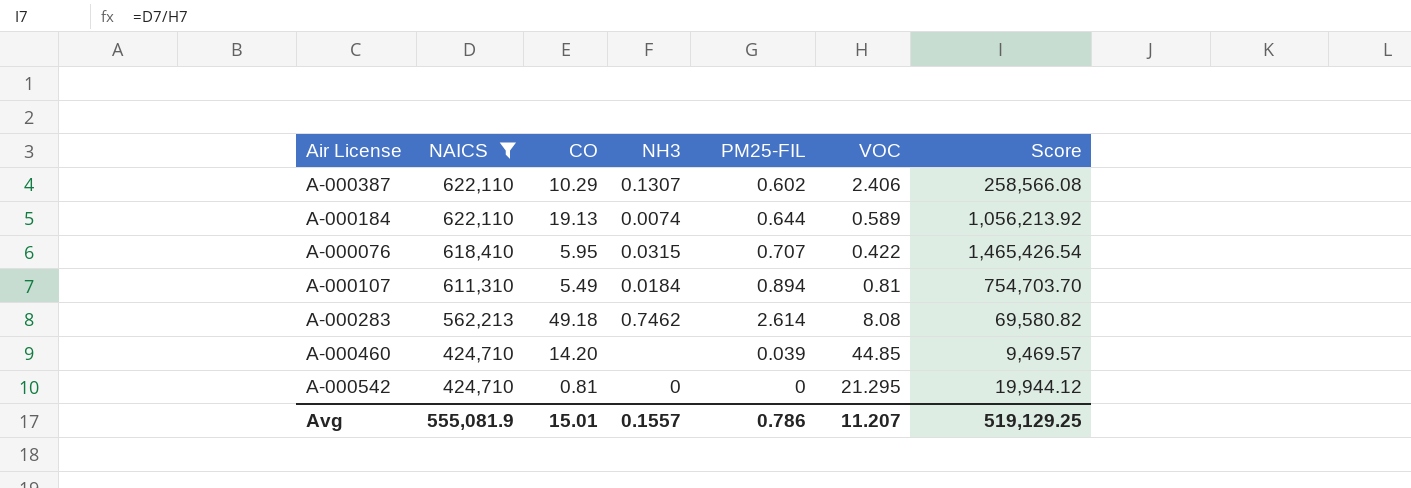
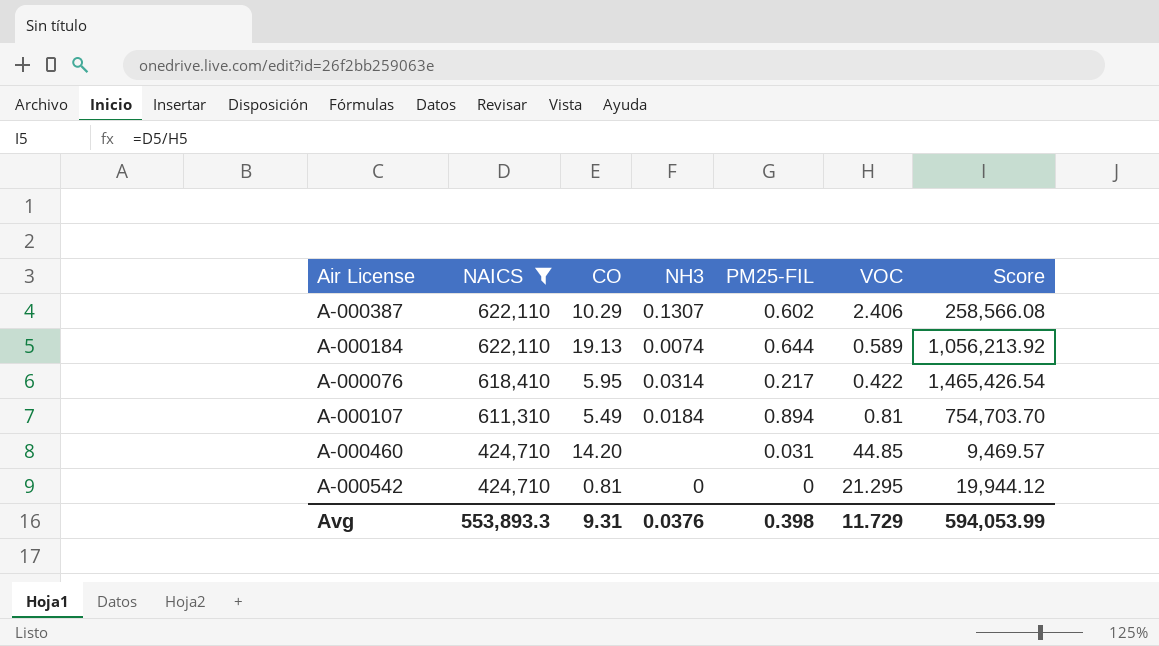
row A-000283: 562,213 | 49.18 | 0.7462 | 2.614 | 8.08 | 69,580.82 -> none
A-000076 | NH3: 0.0315 -> 0.0314
A-000076 | PM25-FIL: 0.707 -> 0.217
A-000460 | PM25-FIL: 0.039 -> 0.031
Avg | NAICS: 555,081.9 -> 553,893.3
Avg | CO: 15.01 -> 9.31
Avg | NH3: 0.1557 -> 0.0376
Avg | PM25-FIL: 0.786 -> 0.398
Avg | VOC: 11.207 -> 11.729
Avg | Score: 519,129.25 -> 594,053.99

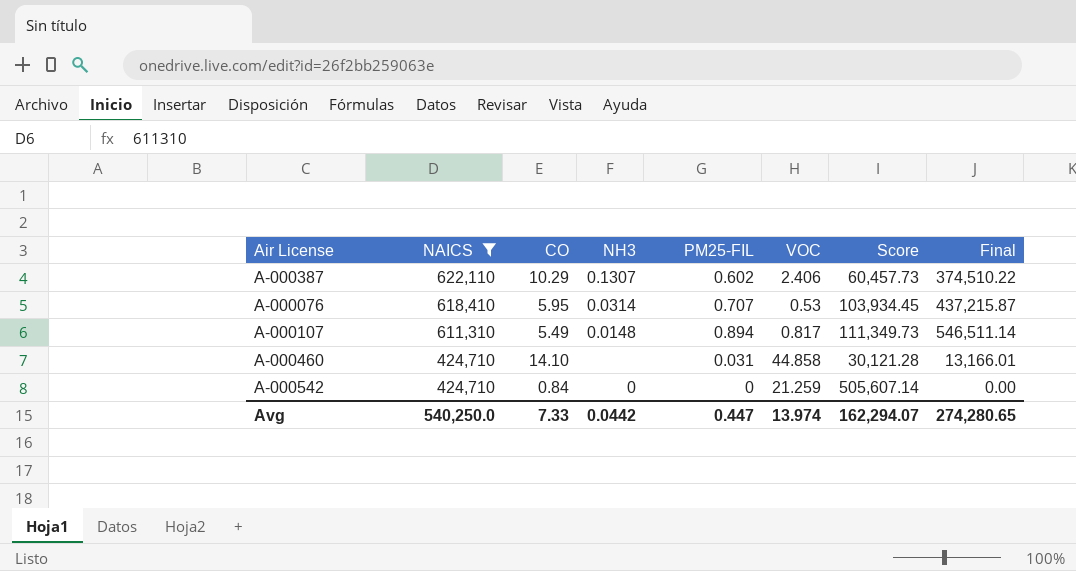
column Score | formula: [NAICS] / [VOC] -> [NAICS] / [CO]
column Final | formula: none -> [NAICS] * [PM25-FIL]
row A-000184: 622,110 | 19.13 | 0.0074 | 0.644 | 0.589 | 1,056,213.92 -> none
A-000076 | PM25-FIL: 0.217 -> 0.707
A-000076 | VOC: 0.422 -> 0.53
A-000107 | NH3: 0.0184 -> 0.0148
A-000107 | VOC: 0.81 -> 0.817
A-000460 | CO: 14.20 -> 14.10
A-000460 | VOC: 44.85 -> 44.858
A-000542 | CO: 0.81 -> 0.84
A-000542 | VOC: 21.295 -> 21.259
Avg | NAICS: 553,893.3 -> 540,250.0
Avg | CO: 9.31 -> 7.33
Avg | NH3: 0.0376 -> 0.0442
Avg | PM25-FIL: 0.398 -> 0.447
Avg | VOC: 11.729 -> 13.974
Avg | Score: 594,053.99 -> 162,294.07

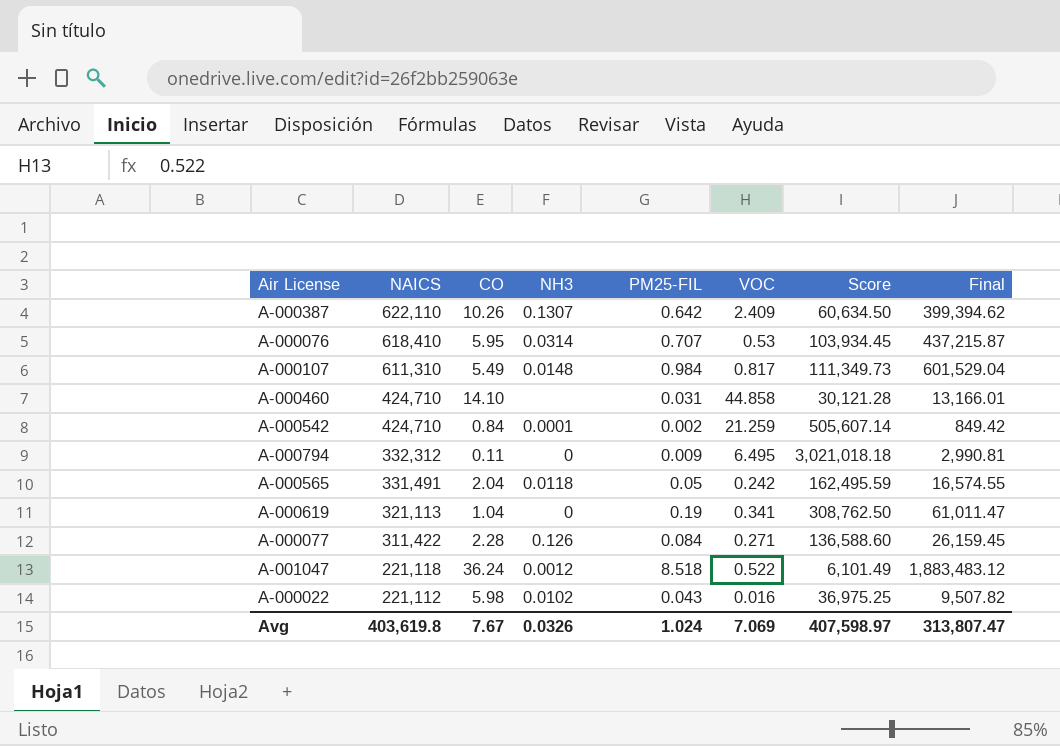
filter: NAICS >= 424,710 -> none
A-000387 | CO: 10.29 -> 10.26
A-000387 | PM25-FIL: 0.602 -> 0.642
A-000387 | VOC: 2.406 -> 2.409
A-000387 | Score: 60,457.73 -> 60,634.50
A-000387 | Final: 374,510.22 -> 399,394.62
A-000107 | PM25-FIL: 0.894 -> 0.984
A-000107 | Final: 546,511.14 -> 601,529.04
A-000542 | NH3: 0 -> 0.0001
A-000542 | PM25-FIL: 0 -> 0.002
A-000542 | Final: 0.00 -> 849.42
Avg | NAICS: 540,250.0 -> 403,619.8
Avg | CO: 7.33 -> 7.67
Avg | NH3: 0.0442 -> 0.0326
Avg | PM25-FIL: 0.447 -> 1.024
Avg | VOC: 13.974 -> 7.069
Avg | Score: 162,294.07 -> 407,598.97
Avg | Final: 274,280.65 -> 313,807.47

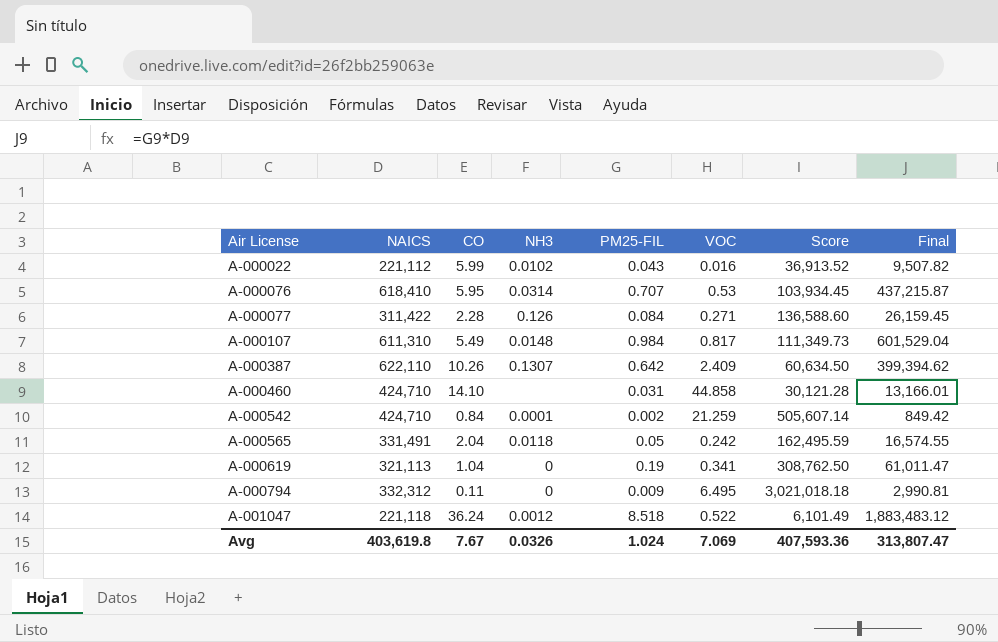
row order: NAICS descending -> Air License ascending
A-000022 | CO: 5.98 -> 5.99
A-000022 | Score: 36,975.25 -> 36,913.52
Avg | Score: 407,598.97 -> 407,593.36

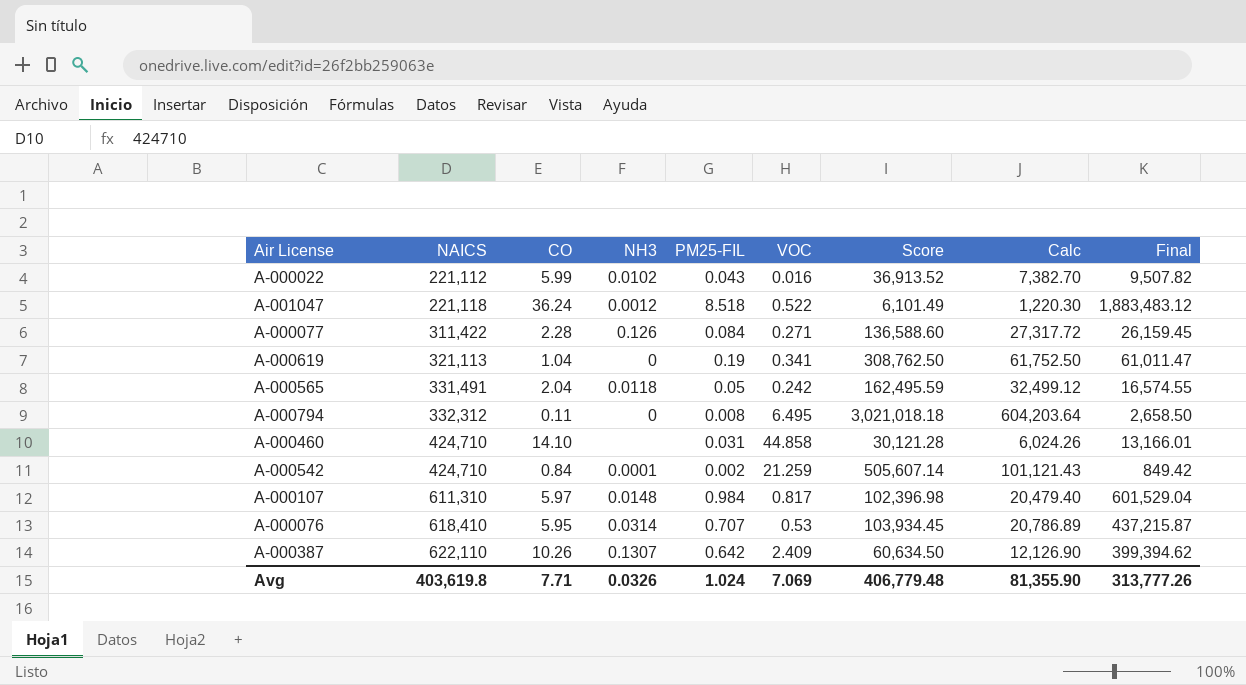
row order: Air License ascending -> NAICS ascending
column Calc | formula: none -> [Score] * 0.2
A-000794 | PM25-FIL: 0.009 -> 0.008
A-000794 | Final: 2,990.81 -> 2,658.50
A-000107 | CO: 5.49 -> 5.97
A-000107 | Score: 111,349.73 -> 102,396.98
Avg | CO: 7.67 -> 7.71
Avg | Score: 407,593.36 -> 406,779.48
Avg | Final: 313,807.47 -> 313,777.26

